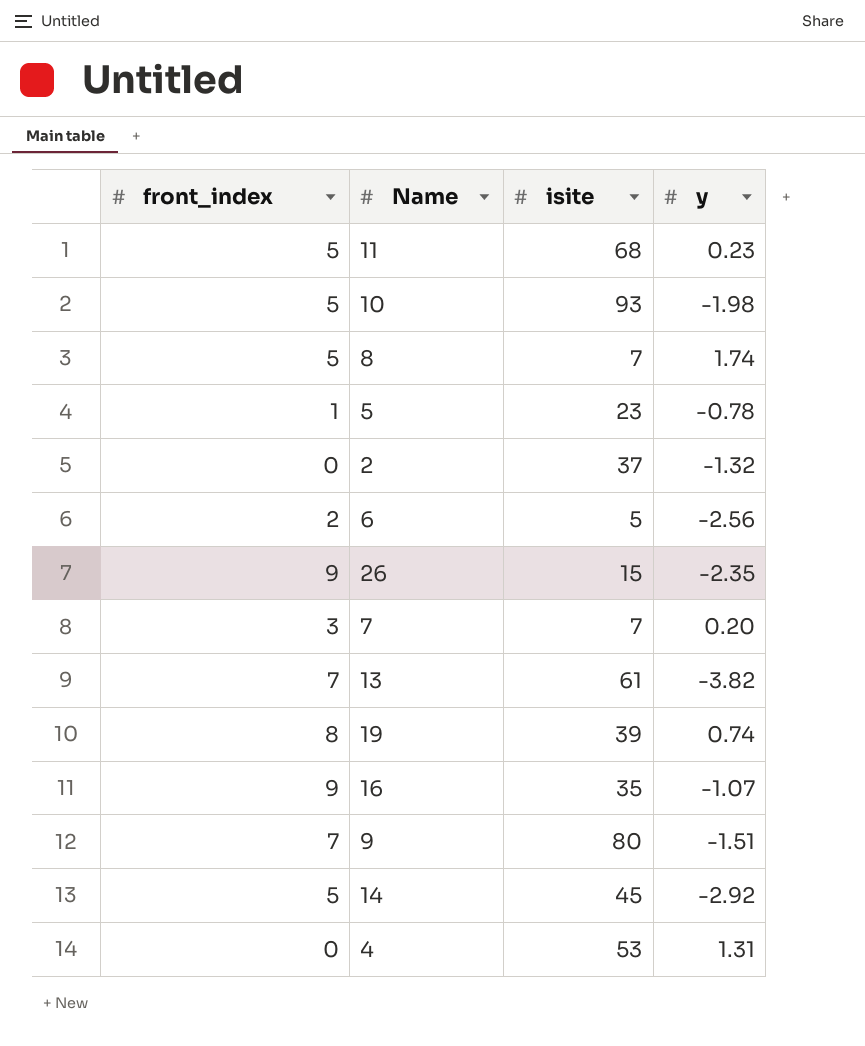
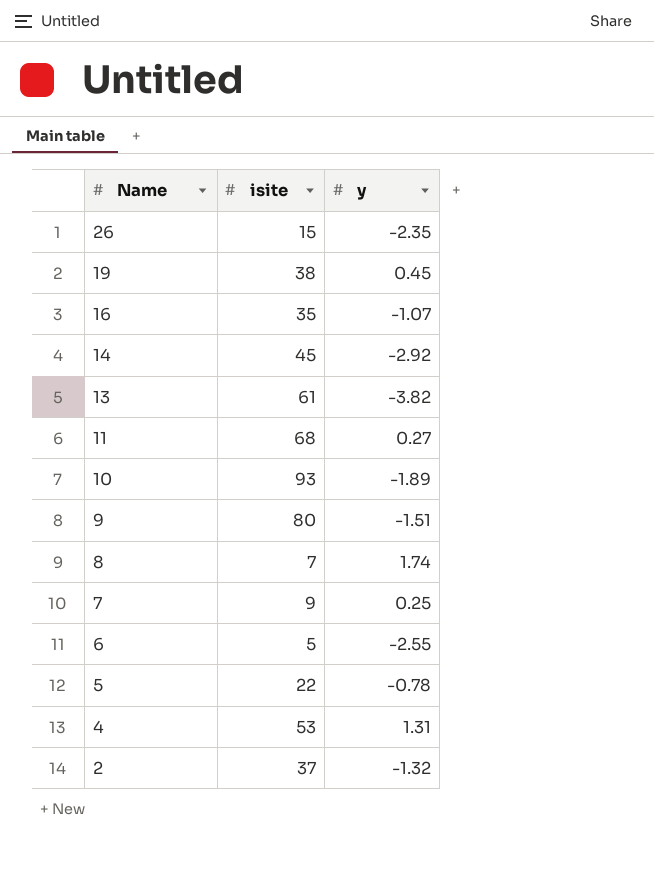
row order: none -> Name descending
column front_index | position: 1 -> none
19 | isite: 39 -> 38
19 | y: 0.74 -> 0.45
11 | y: 0.23 -> 0.27
10 | y: -1.98 -> -1.89
7 | isite: 7 -> 9
7 | y: 0.20 -> 0.25
6 | y: -2.56 -> -2.55
5 | isite: 23 -> 22

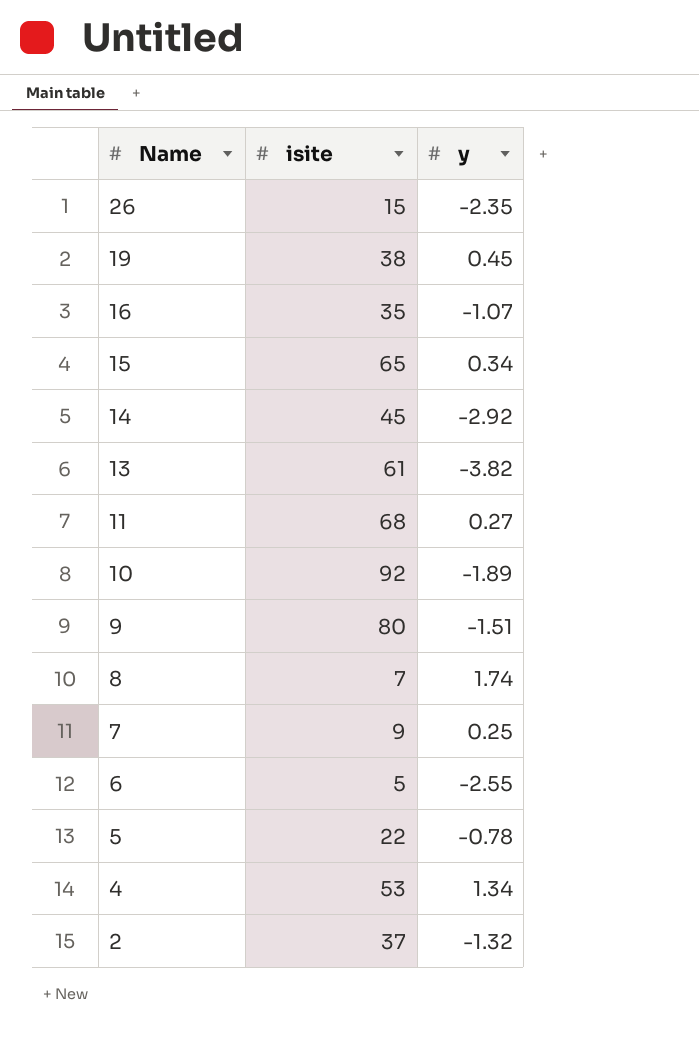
row 15: none -> 65 | 0.34
10 | isite: 93 -> 92
4 | y: 1.31 -> 1.34

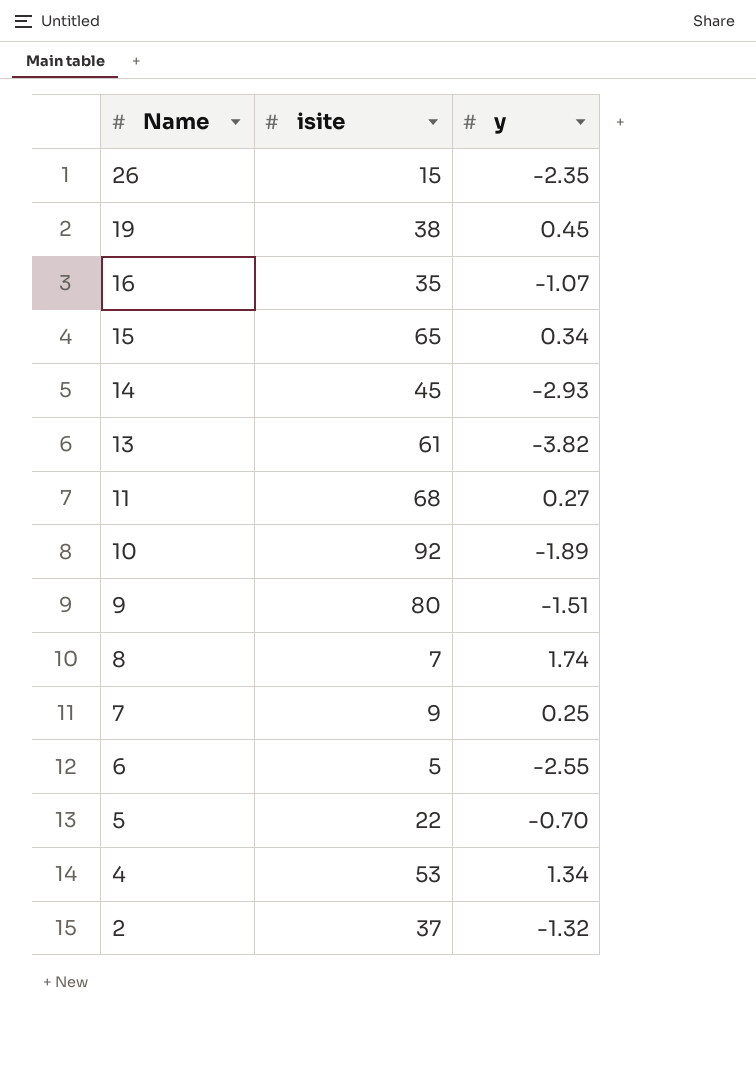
14 | y: -2.92 -> -2.93
5 | y: -0.78 -> -0.70

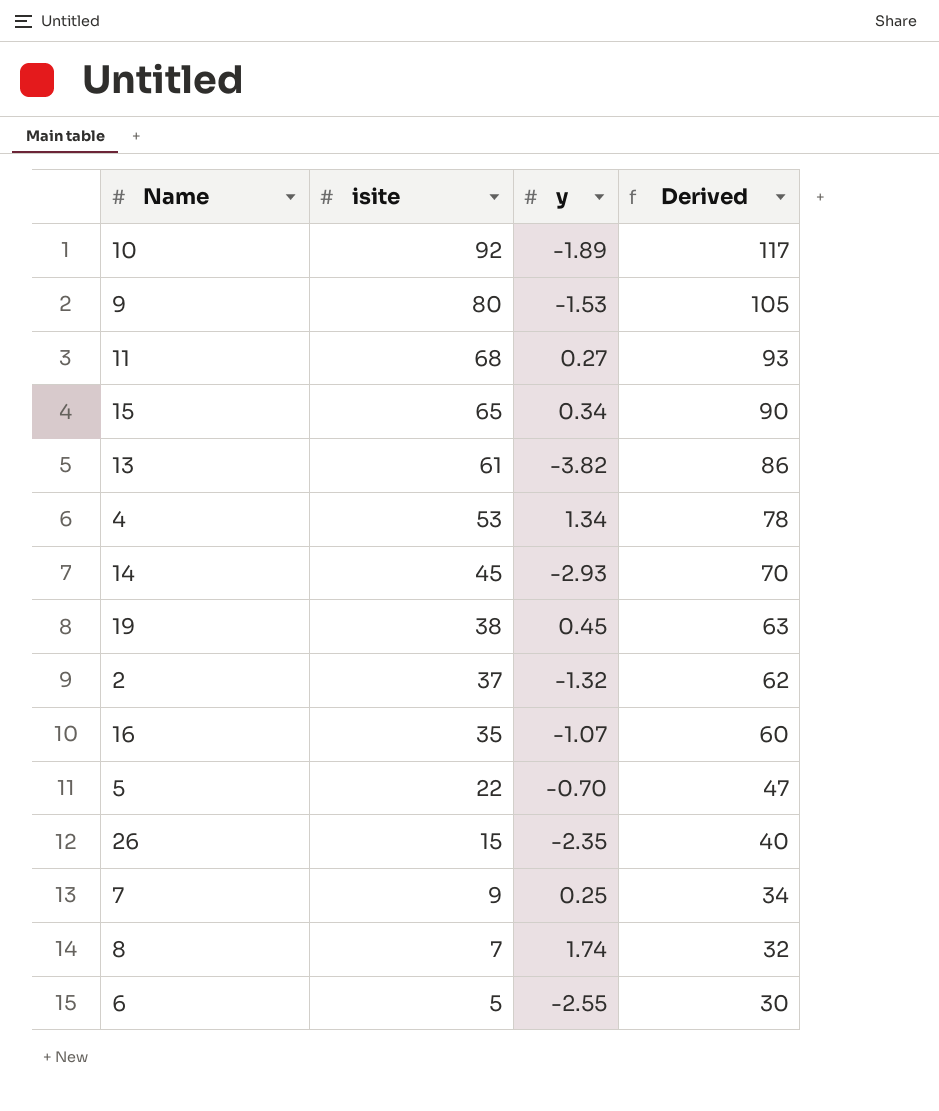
row order: Name descending -> isite descending
column Derived | formula: none -> [isite] + 25
9 | y: -1.51 -> -1.53

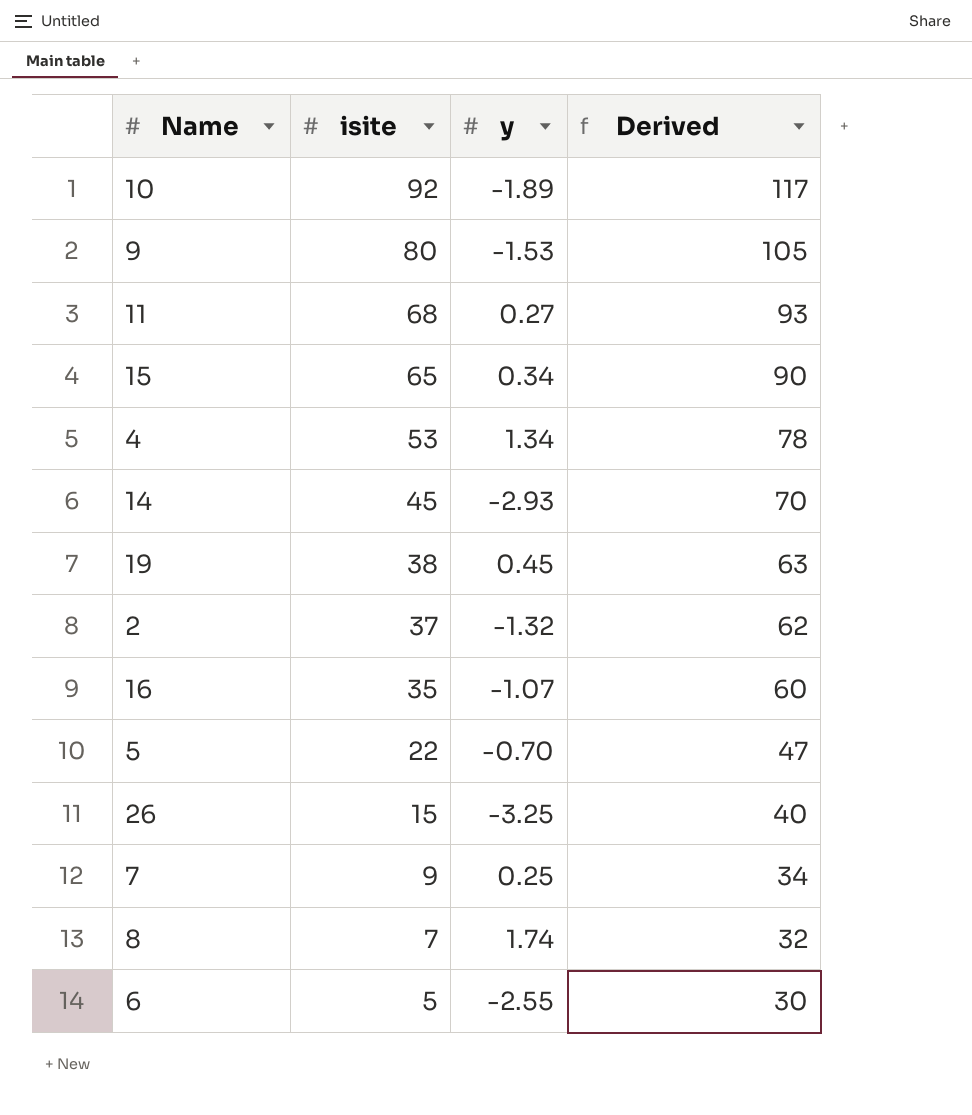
row 13: 61 | -3.82 | 86 -> none
26 | y: -2.35 -> -3.25

